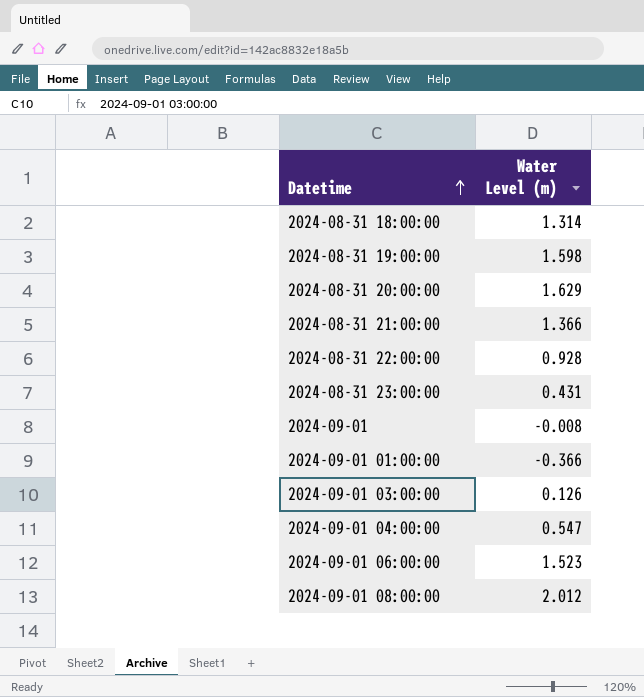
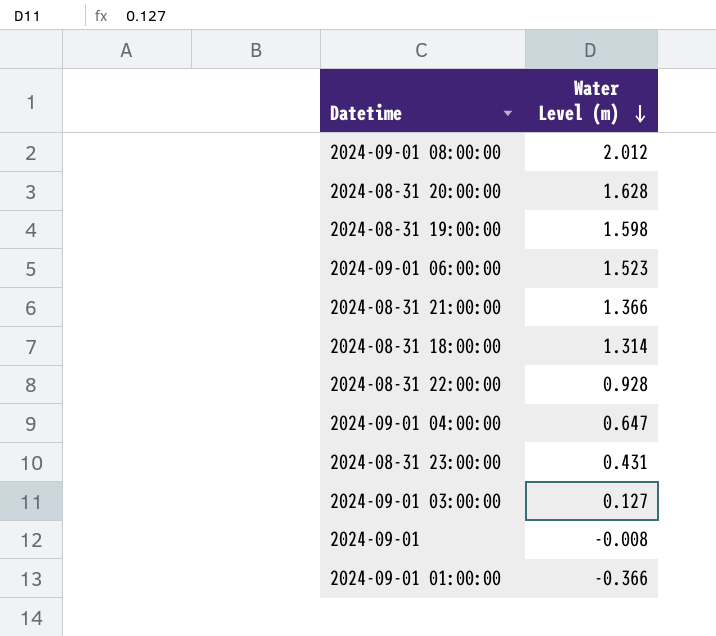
row order: Datetime ascending -> Water Level (m) descending
2024-08-31 20:00:00 | Water Level (m): 1.629 -> 1.628
2024-09-01 04:00:00 | Water Level (m): 0.547 -> 0.647
2024-09-01 03:00:00 | Water Level (m): 0.126 -> 0.127

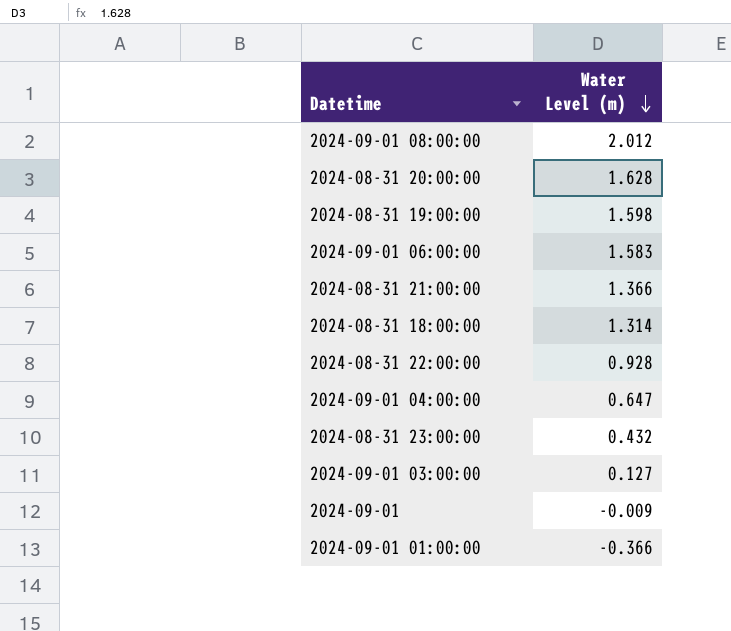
2024-09-01 06:00:00 | Water Level (m): 1.523 -> 1.583
2024-08-31 23:00:00 | Water Level (m): 0.431 -> 0.432
2024-09-01 | Water Level (m): -0.008 -> -0.009

